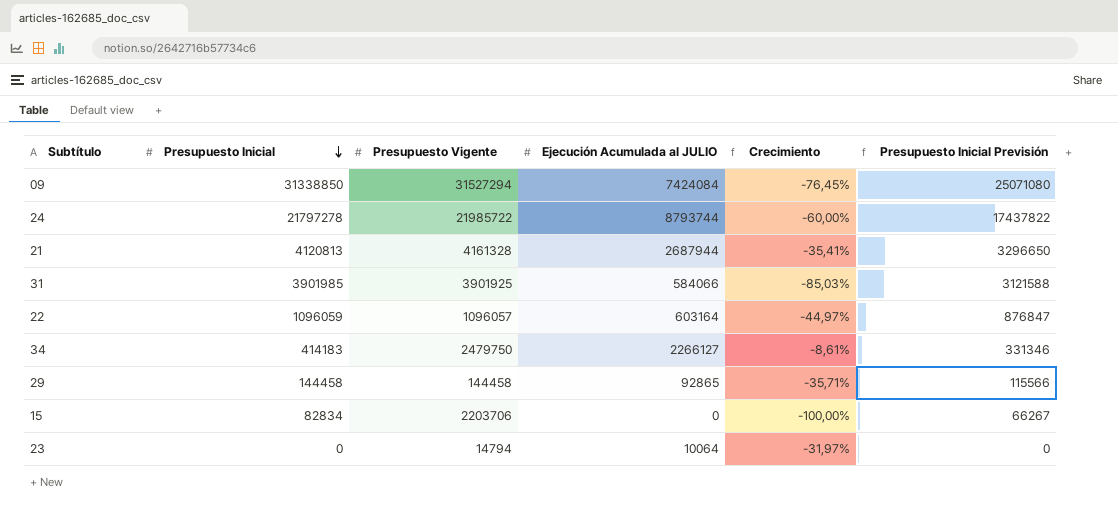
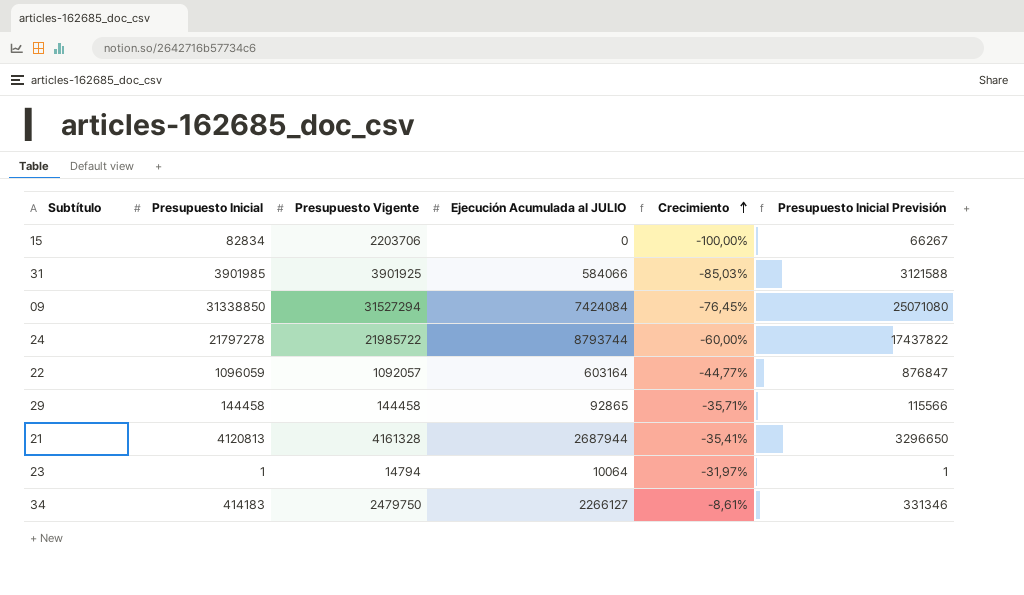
row order: Presupuesto Inicial descending -> Crecimiento ascending
22 | Presupuesto Vigente: 1096057 -> 1092057
22 | Crecimiento: -44,97% -> -44,77%
23 | Presupuesto Inicial: 0 -> 1
23 | Presupuesto Inicial Previsión: 0 -> 1

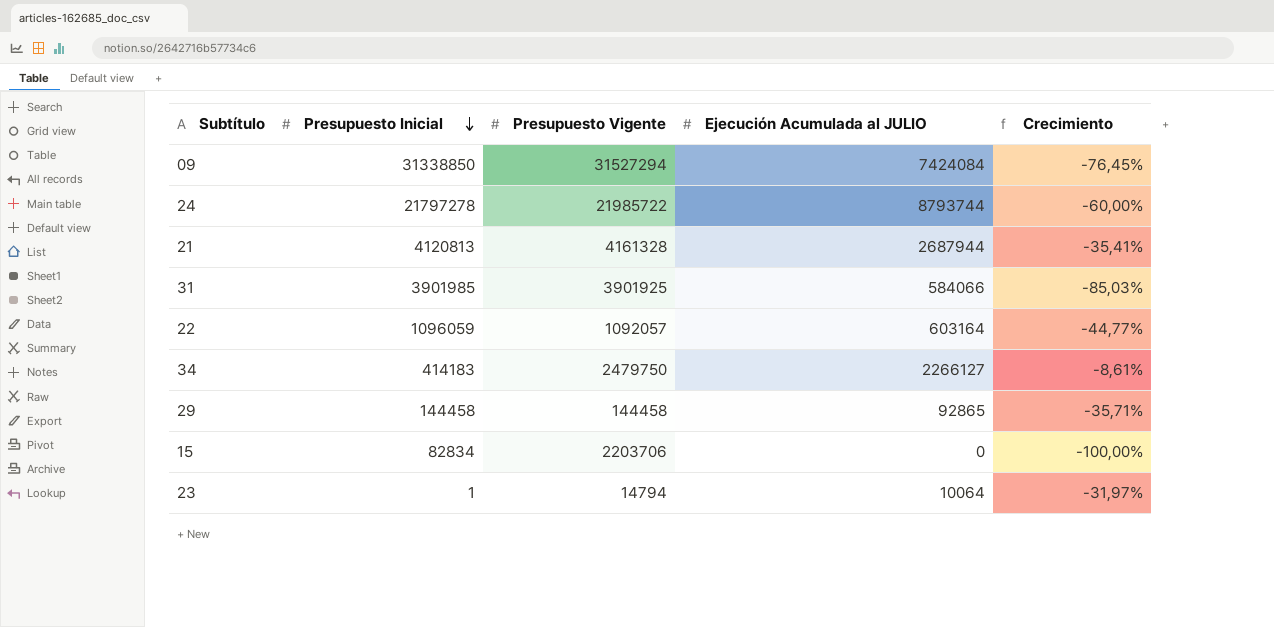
row order: Crecimiento ascending -> Presupuesto Inicial descending
column Presupuesto Inicial Previsión | formula: [Presupuesto Inicial] * 0,8 -> none

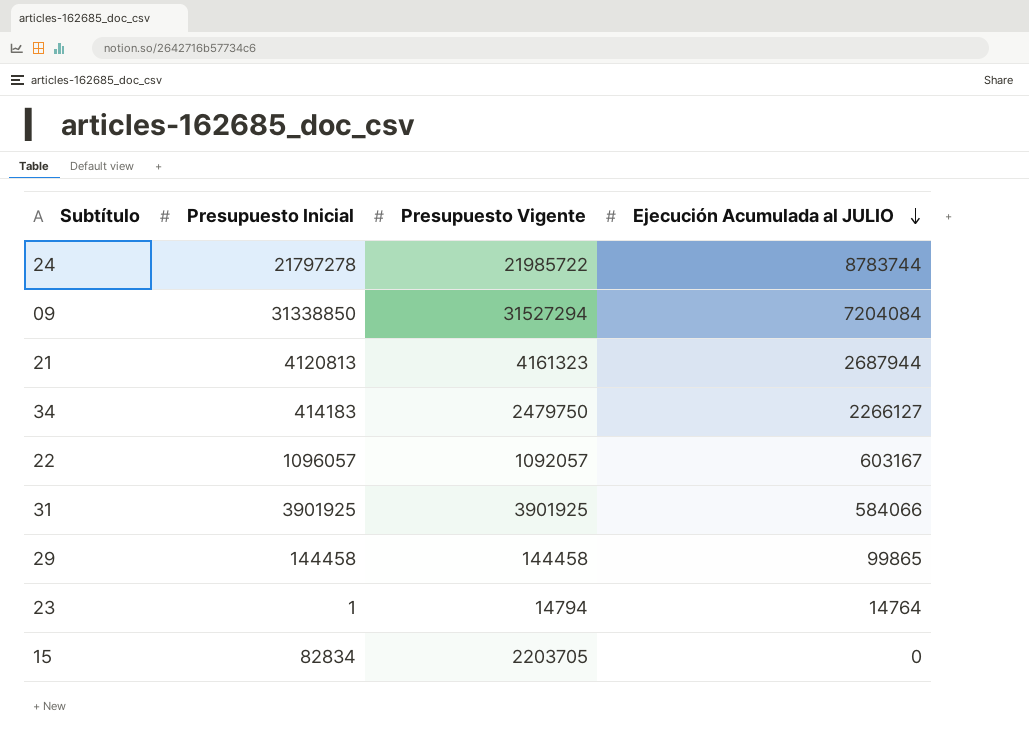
row order: Presupuesto Inicial descending -> Ejecución Acumulada al JULIO descending
column Crecimiento | formula: ([Ejecución Acumulada al JULIO] - [Presupuesto Vigente]) / [Presupuesto Vigente] -> none
24 | Ejecución Acumulada al JULIO: 8793744 -> 8783744
09 | Ejecución Acumulada al JULIO: 7424084 -> 7204084
21 | Presupuesto Vigente: 4161328 -> 4161323
22 | Presupuesto Inicial: 1096059 -> 1096057
22 | Ejecución Acumulada al JULIO: 603164 -> 603167
31 | Presupuesto Inicial: 3901985 -> 3901925
29 | Ejecución Acumulada al JULIO: 92865 -> 99865
23 | Ejecución Acumulada al JULIO: 10064 -> 14764
15 | Presupuesto Vigente: 2203706 -> 2203705

